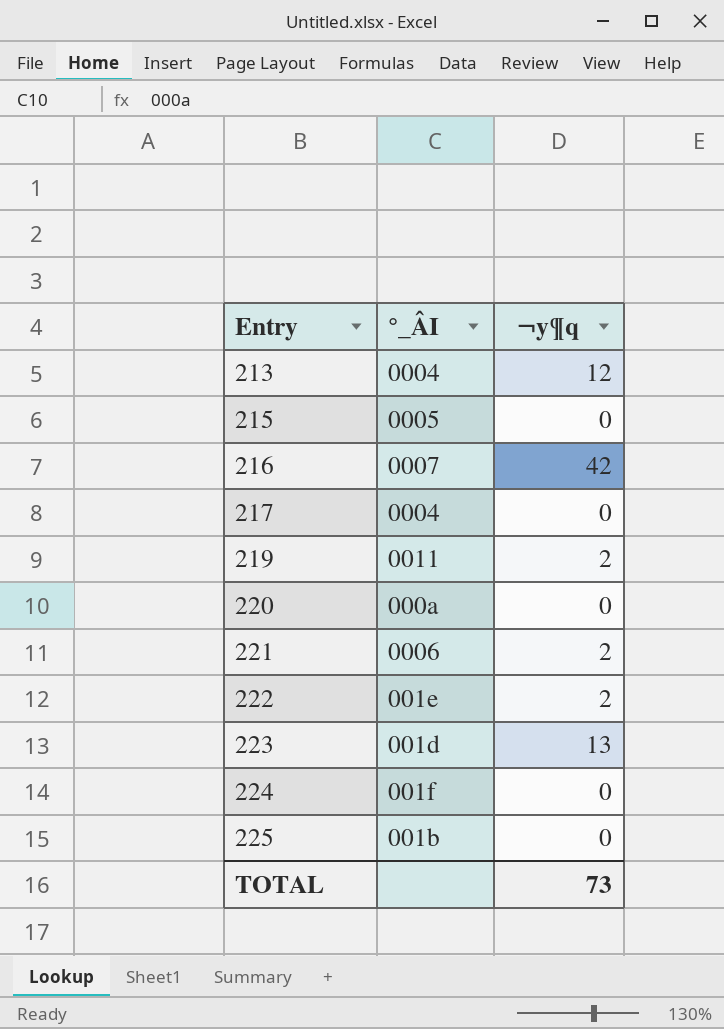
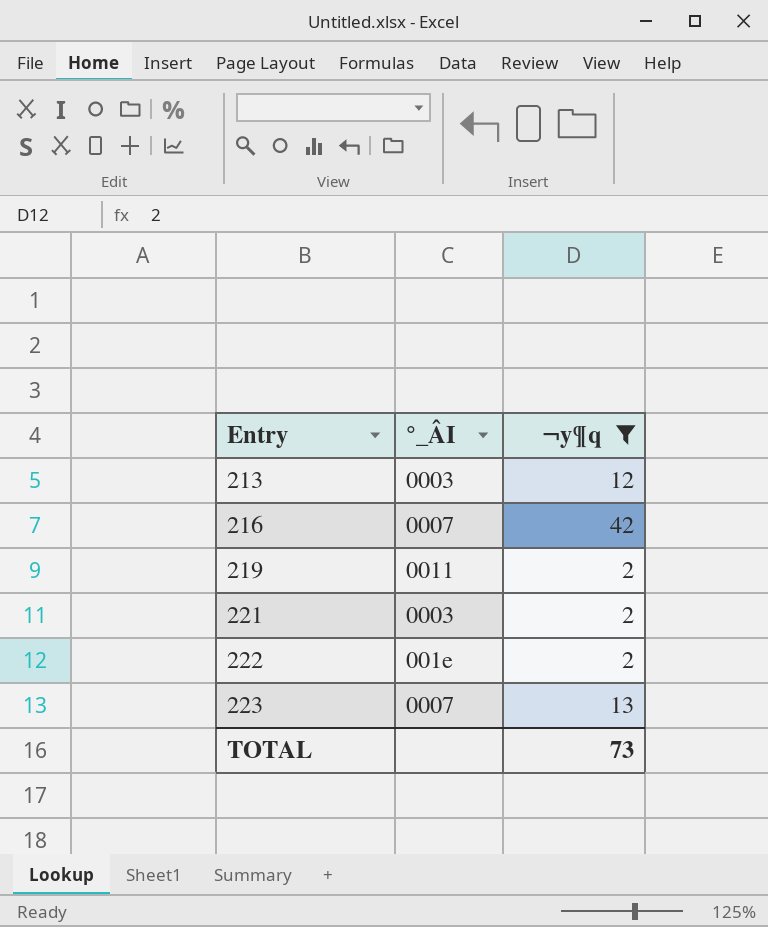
filter: none -> ¬y¶q != 0
213 | °_ÂI: 0004 -> 0003
221 | °_ÂI: 0006 -> 0003
223 | °_ÂI: 001d -> 0007

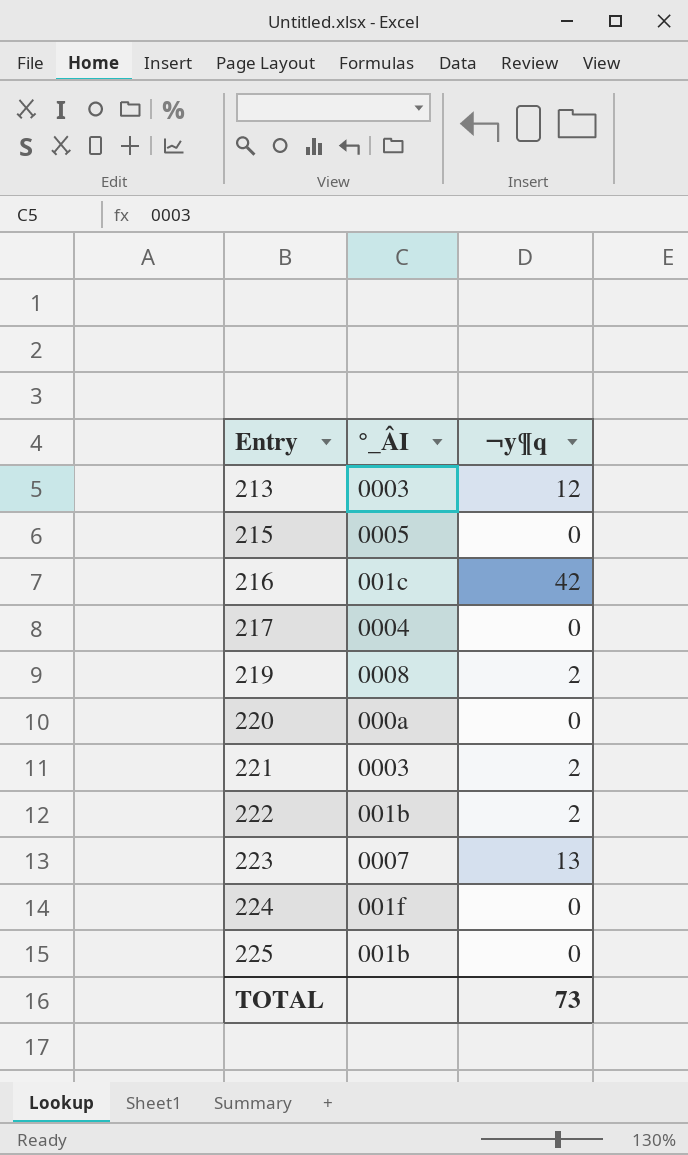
filter: ¬y¶q != 0 -> none
216 | °_ÂI: 0007 -> 001c
219 | °_ÂI: 0011 -> 0008
222 | °_ÂI: 001e -> 001b

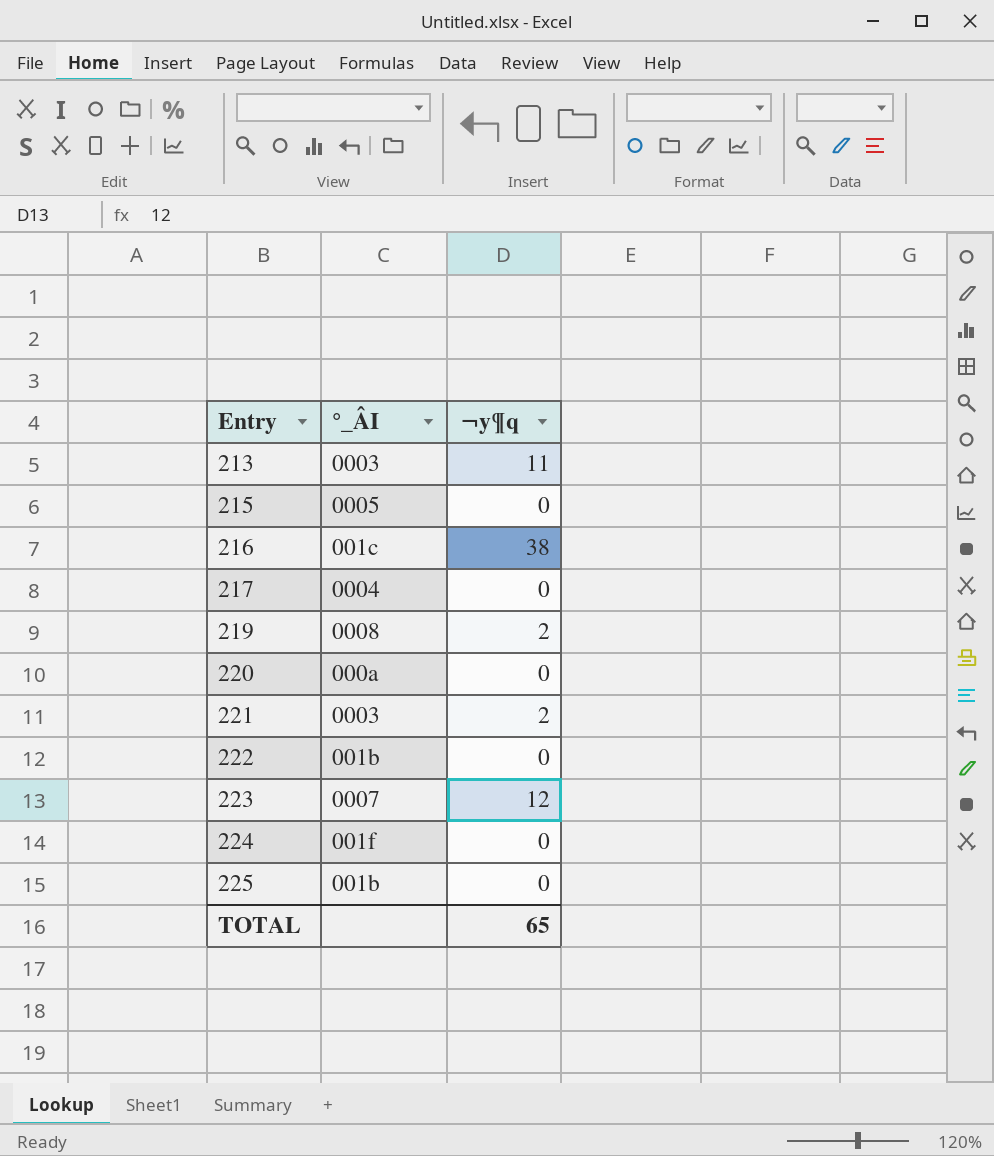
213 | ¬y¶q: 12 -> 11
216 | ¬y¶q: 42 -> 38
222 | ¬y¶q: 2 -> 0
223 | ¬y¶q: 13 -> 12
TOTAL | ¬y¶q: 73 -> 65

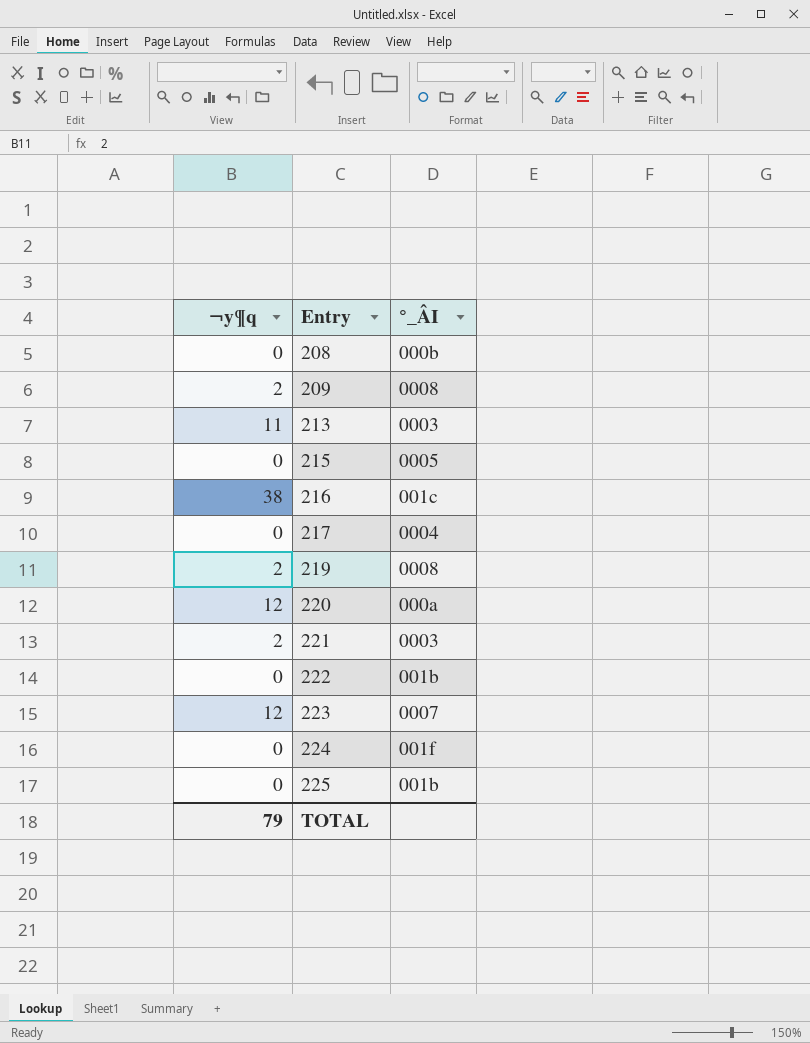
column ¬y¶q | position: 3 -> 1
row 208: none -> 0 | 000b
row 209: none -> 2 | 0008
220 | ¬y¶q: 0 -> 12
TOTAL | ¬y¶q: 65 -> 79

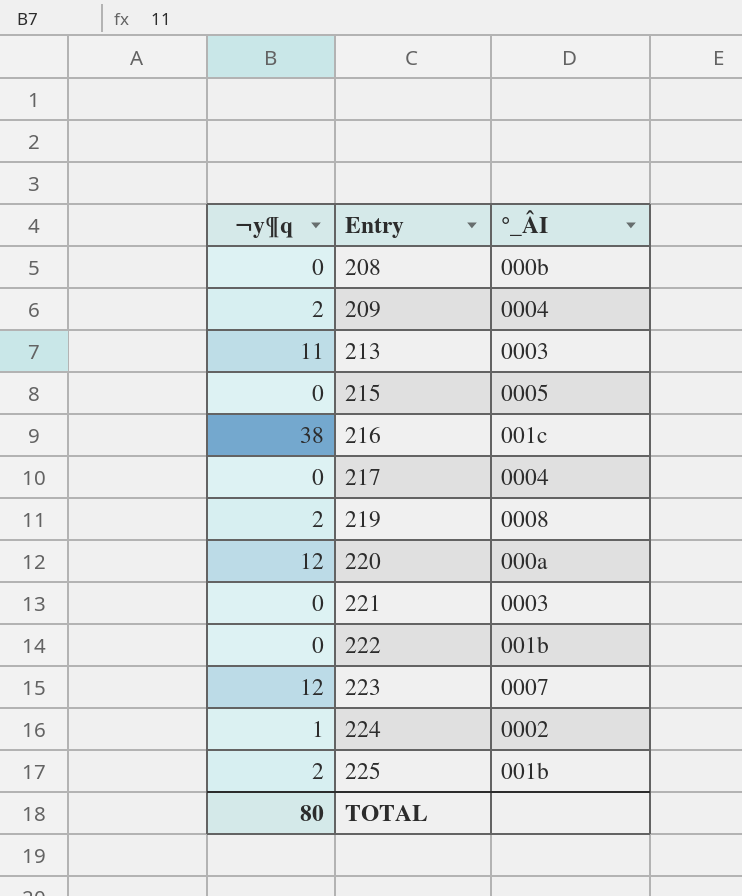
209 | °_ÂI: 0008 -> 0004
221 | ¬y¶q: 2 -> 0
224 | ¬y¶q: 0 -> 1
224 | °_ÂI: 001f -> 0002
225 | ¬y¶q: 0 -> 2
TOTAL | ¬y¶q: 79 -> 80

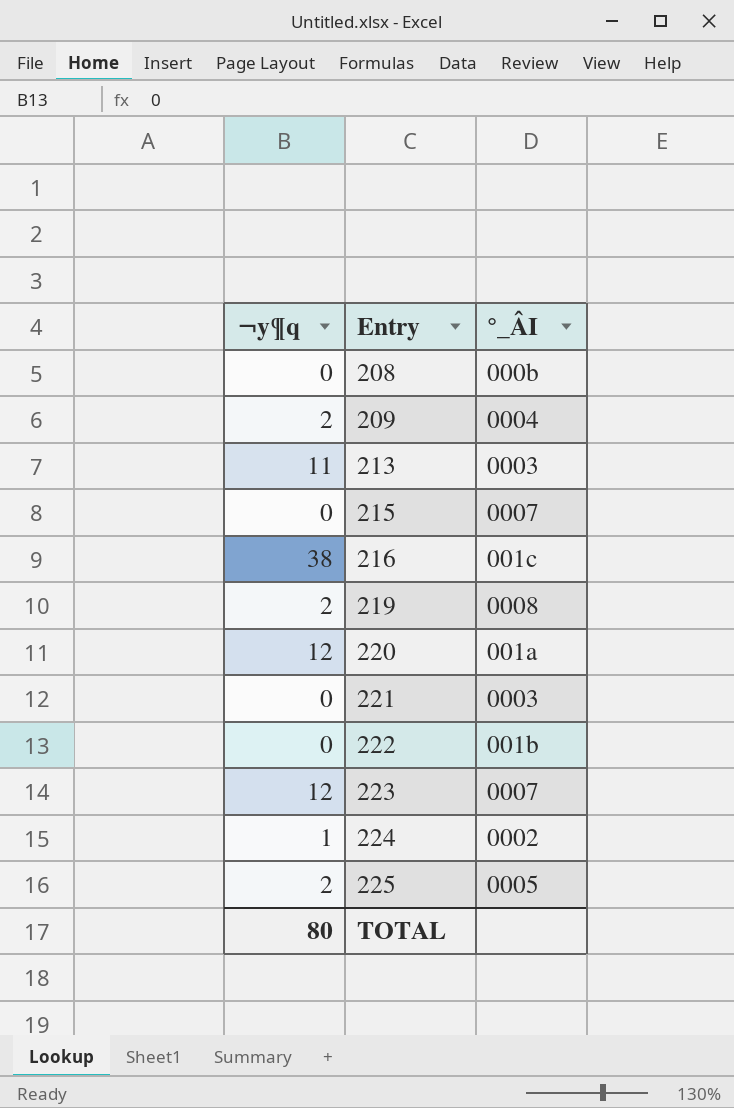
row 217: 0 | 0004 -> none
215 | °_ÂI: 0005 -> 0007
220 | °_ÂI: 000a -> 001a
225 | °_ÂI: 001b -> 0005

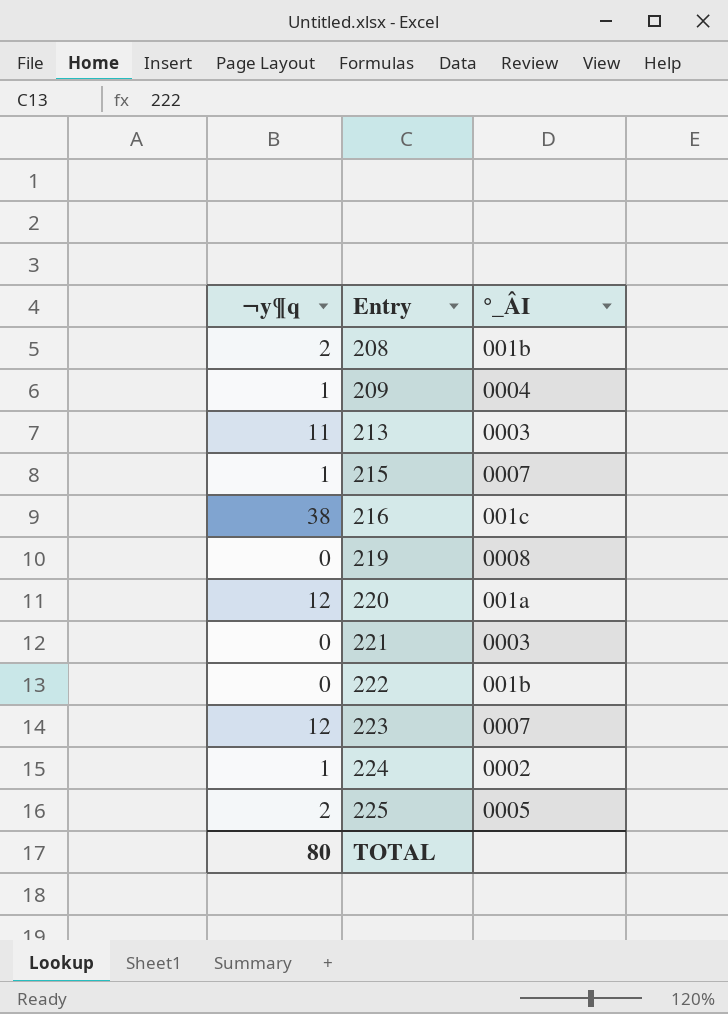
208 | ¬y¶q: 0 -> 2
208 | °_ÂI: 000b -> 001b
209 | ¬y¶q: 2 -> 1
215 | ¬y¶q: 0 -> 1
219 | ¬y¶q: 2 -> 0

